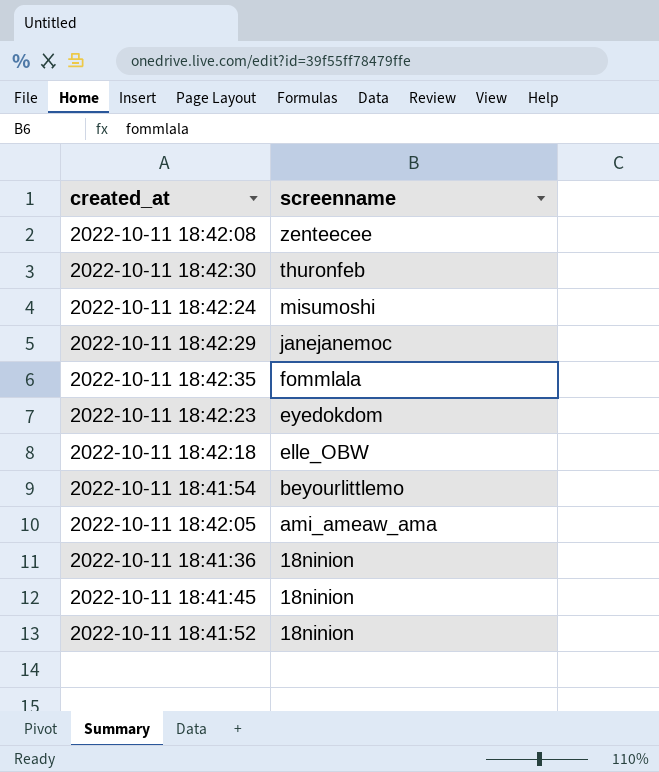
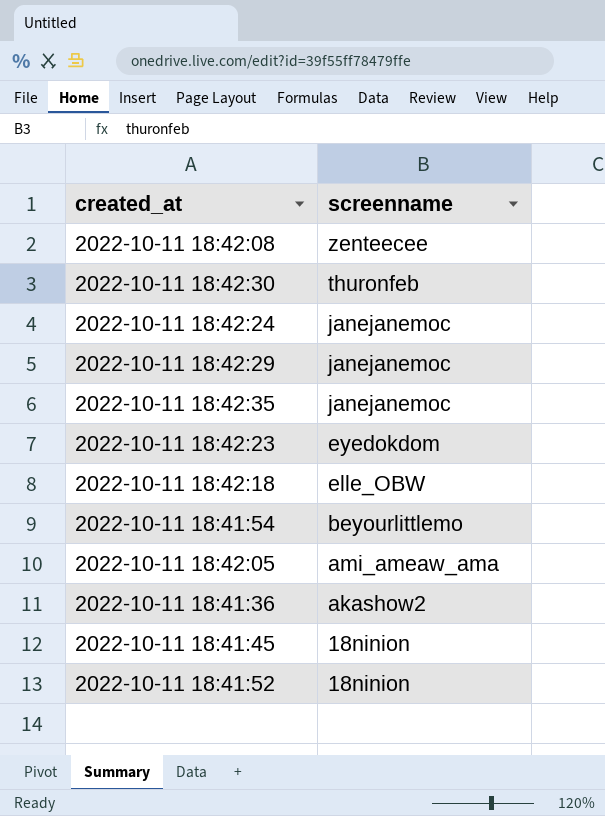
2022-10-11 18:42:24 | screenname: misumoshi -> janejanemoc
2022-10-11 18:42:35 | screenname: fommlala -> janejanemoc
2022-10-11 18:41:36 | screenname: 18ninion -> akashow2

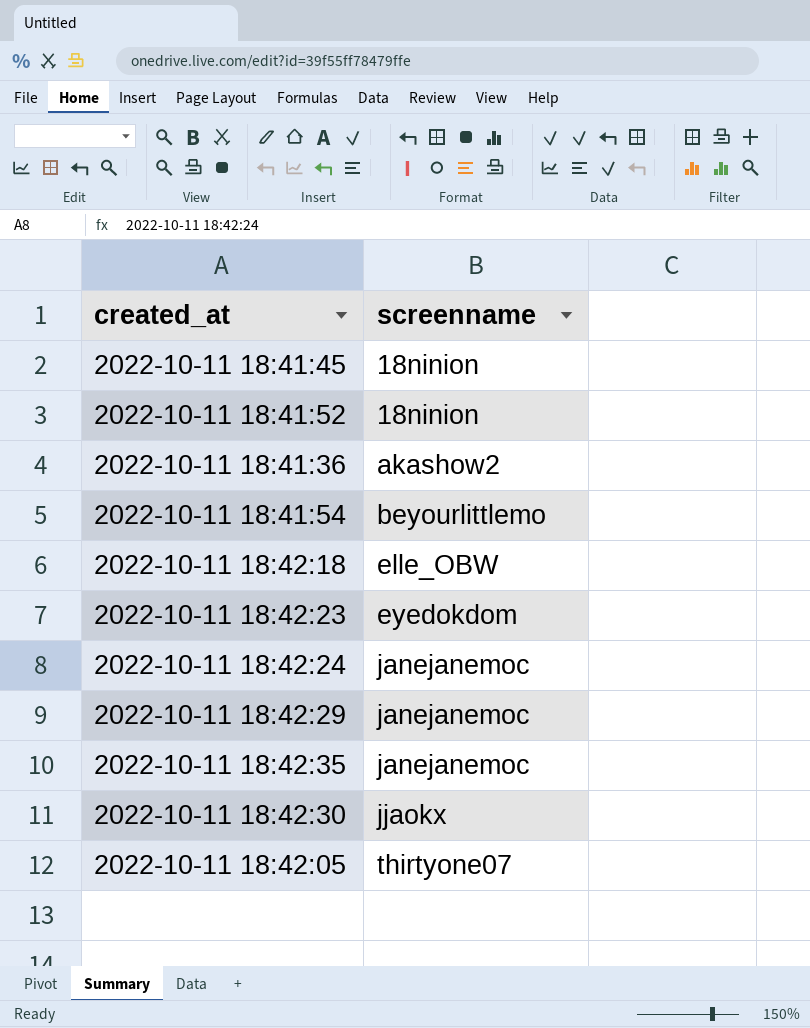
row order: screenname descending -> screenname ascending
row 2022-10-11 18:42:08: zenteecee -> none
2022-10-11 18:42:30 | screenname: thuronfeb -> jjaokx
2022-10-11 18:42:05 | screenname: ami_ameaw_ama -> thirtyone07

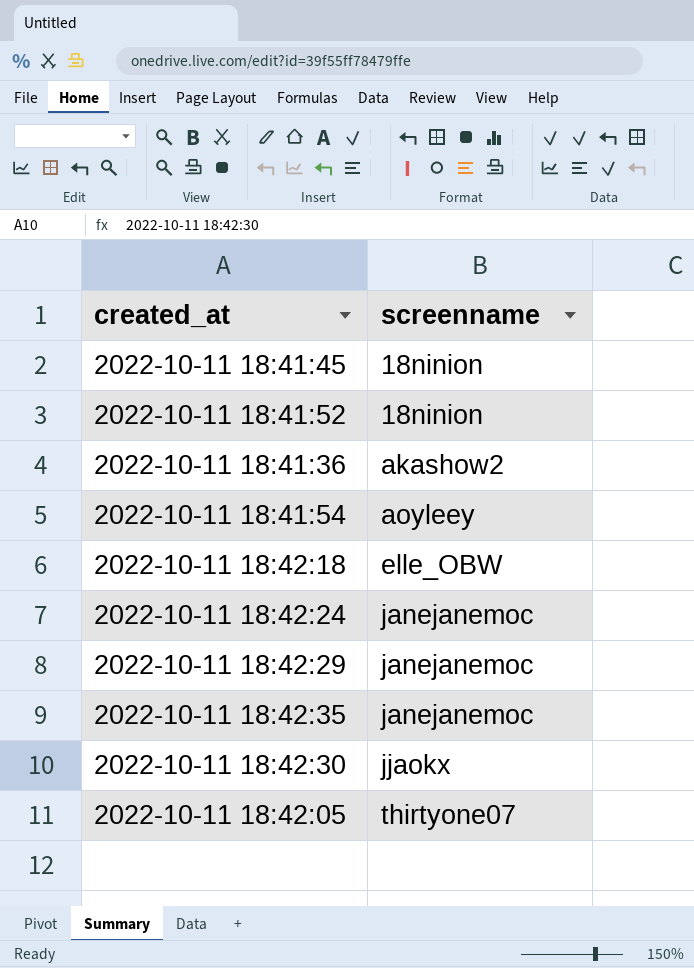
row 2022-10-11 18:42:23: eyedokdom -> none
2022-10-11 18:41:54 | screenname: beyourlittlemo -> aoyleey

